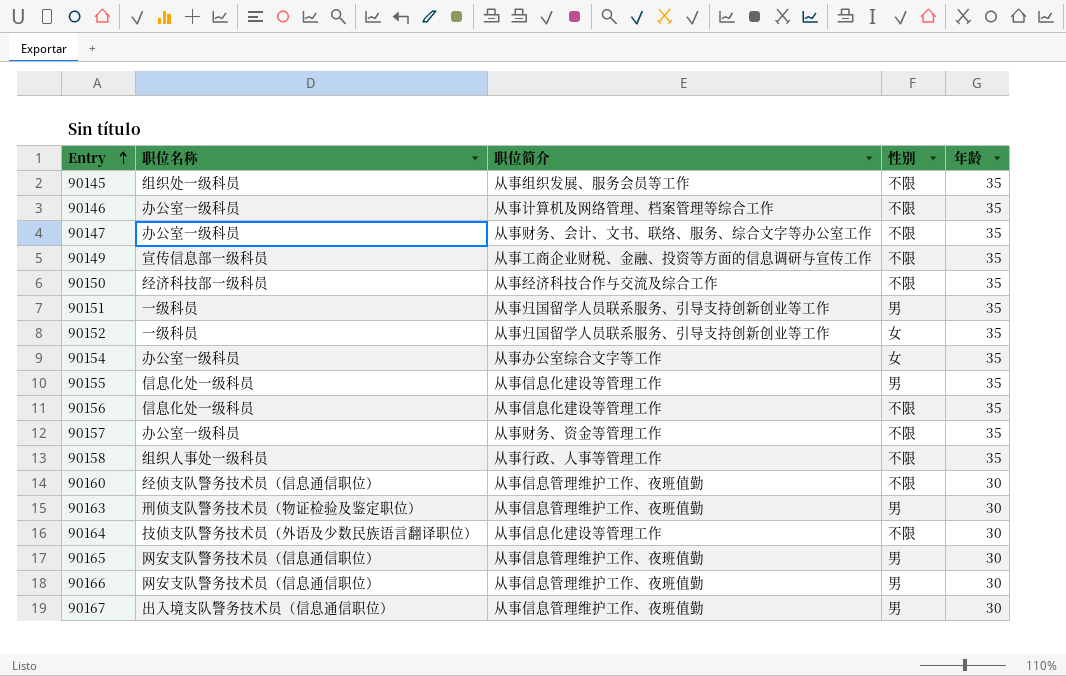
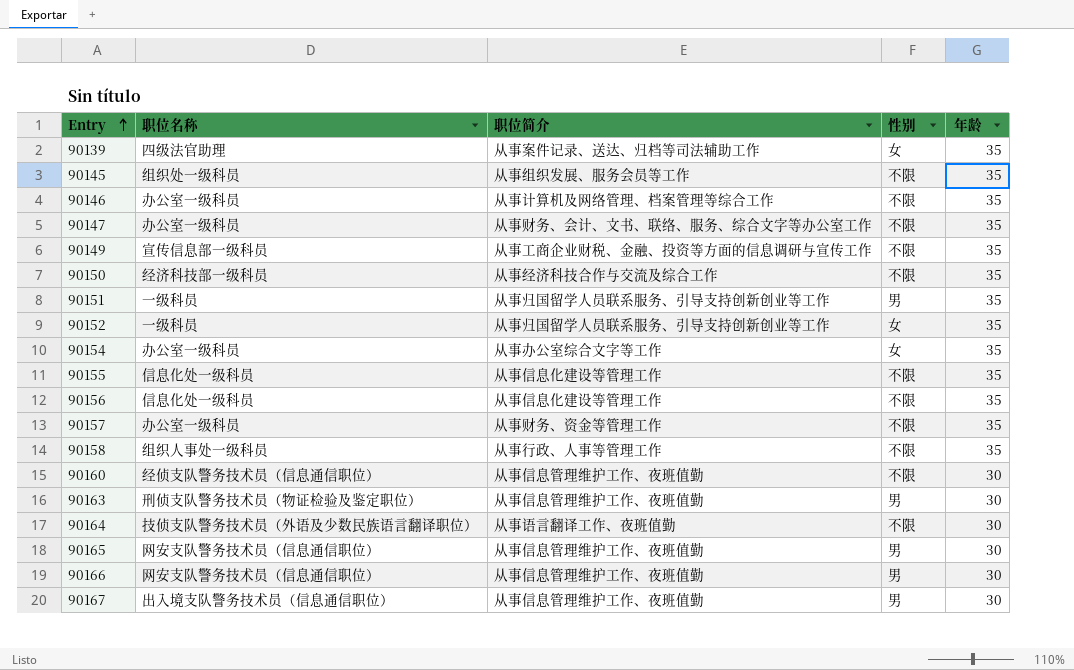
row 90139: none -> 四级法官助理 | 从事案件记录、送达、归档等司法辅助工作 | 女 | 35
90155 | 性别: 男 -> 不限
90164 | 职位简介: 从事信息化建设等管理工作 -> 从事语言翻译工作、夜班值勤

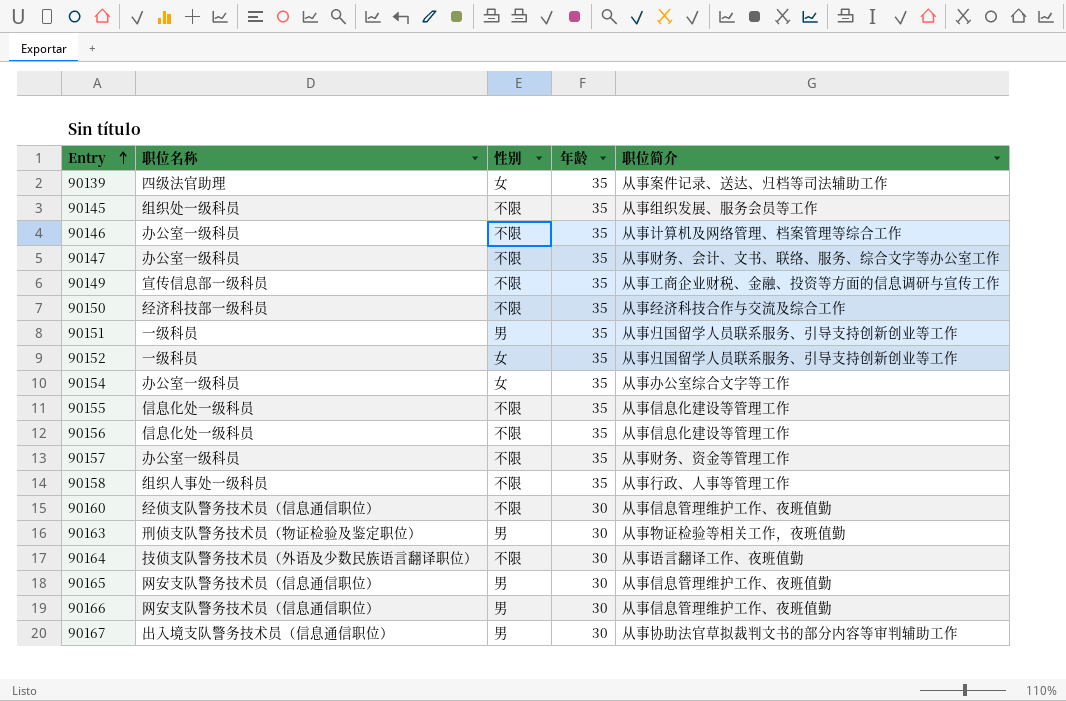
column 职位简介 | position: 3 -> 5
90163 | 职位简介: 从事信息管理维护工作、夜班值勤 -> 从事物证检验等相关工作，夜班值勤
90167 | 职位简介: 从事信息管理维护工作、夜班值勤 -> 从事协助法官草拟裁判文书的部分内容等审判辅助工作

